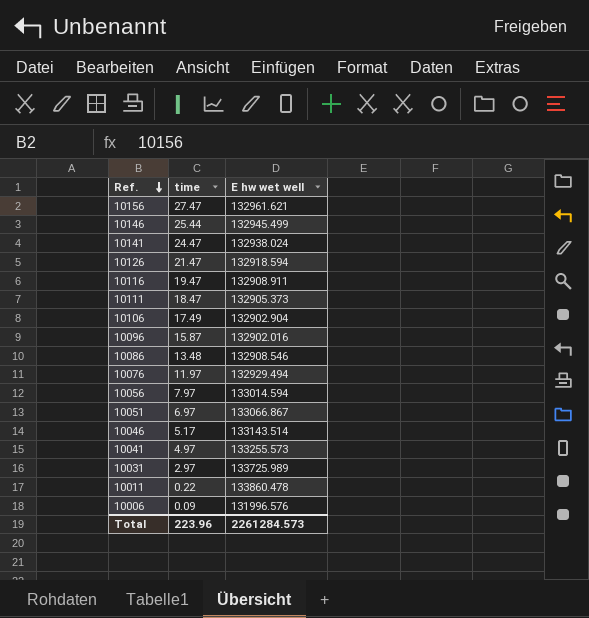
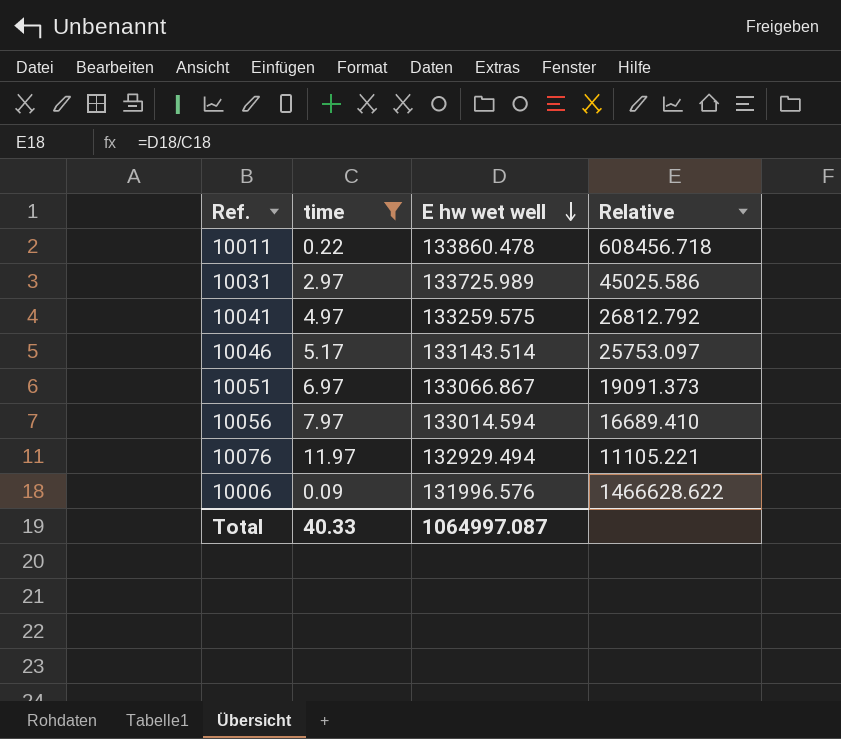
filter: none -> time <= 11.97
row order: Ref. descending -> E hw wet well descending
column Relative | formula: none -> [E hw wet well] / [time]
10041 | E hw wet well: 133255.573 -> 133259.575
Total | time: 223.96 -> 40.33
Total | E hw wet well: 2261284.573 -> 1064997.087

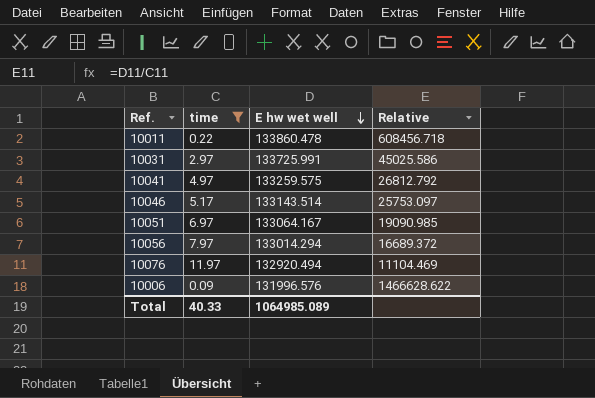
10031 | E hw wet well: 133725.989 -> 133725.991
10051 | E hw wet well: 133066.867 -> 133064.167
10051 | Relative: 19091.373 -> 19090.985
10056 | E hw wet well: 133014.594 -> 133014.294
10056 | Relative: 16689.410 -> 16689.372
10076 | E hw wet well: 132929.494 -> 132920.494
10076 | Relative: 11105.221 -> 11104.469
Total | E hw wet well: 1064997.087 -> 1064985.089

